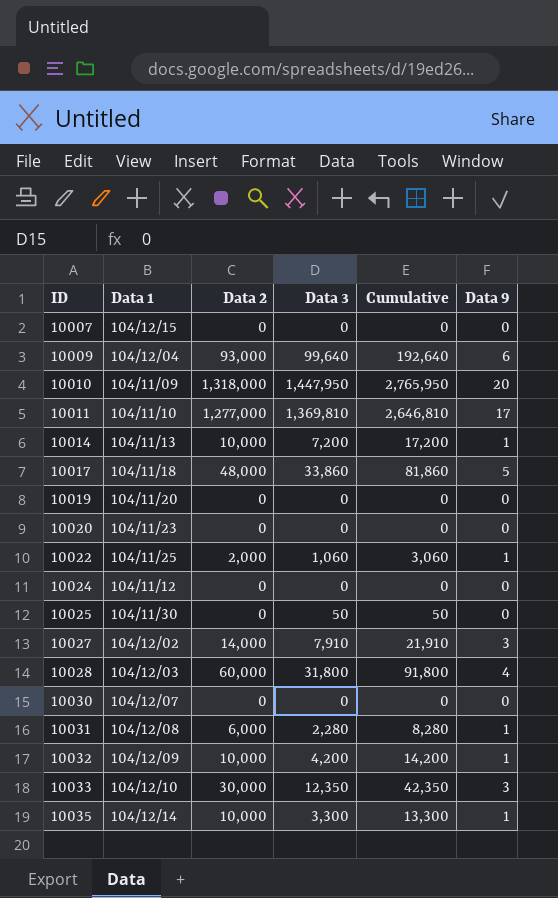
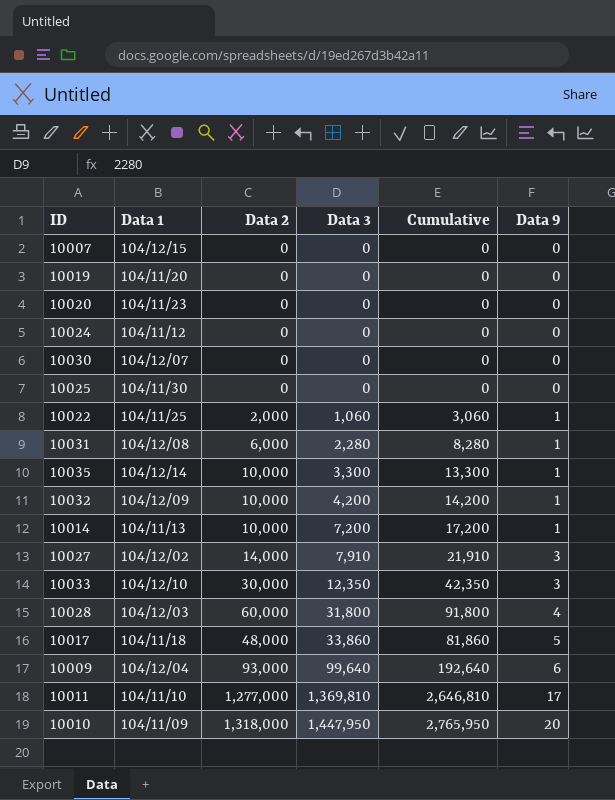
row order: ID ascending -> Data 3 ascending
10025 | Data 3: 50 -> 0
10025 | Cumulative: 50 -> 0

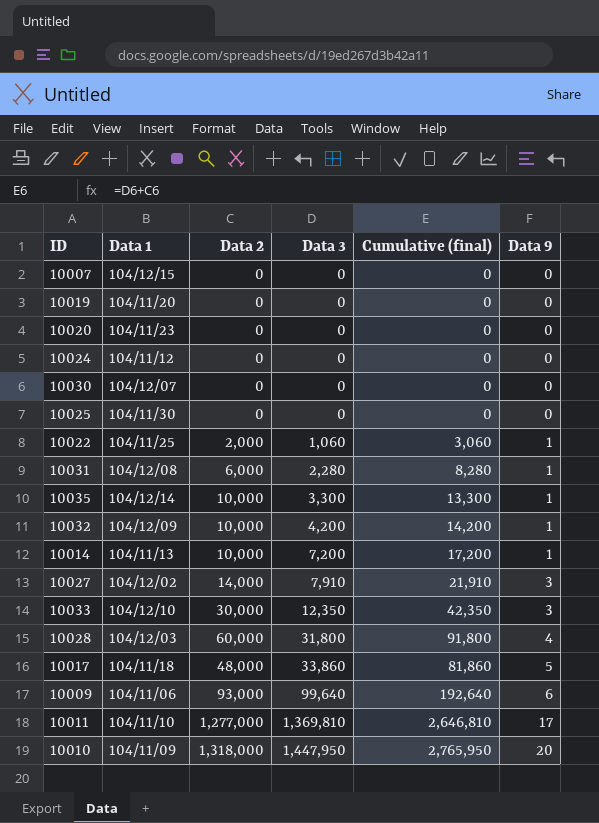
column name: Cumulative -> Cumulative (final)
10009 | Data 1: 104/12/04 -> 104/11/06

